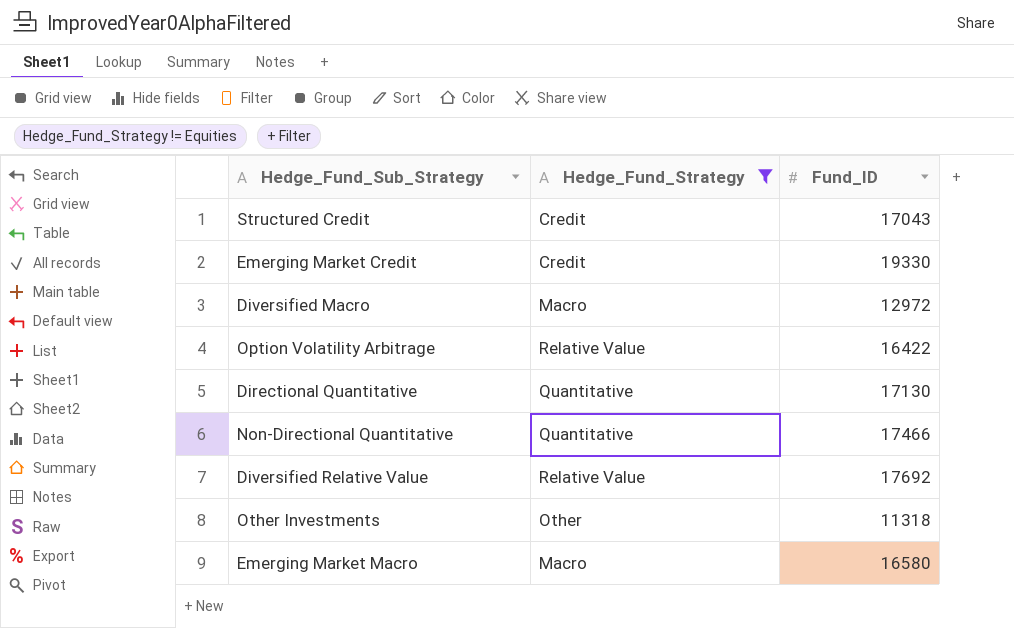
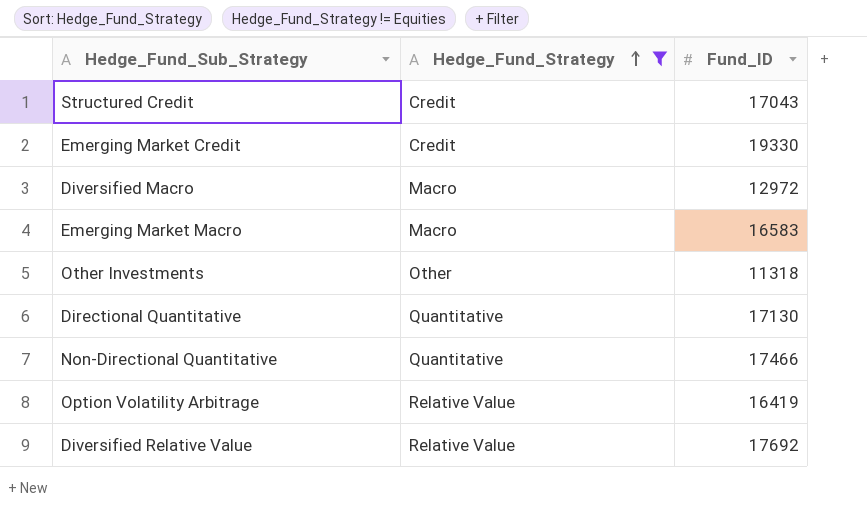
row order: none -> Hedge_Fund_Strategy ascending
Emerging Market Macro | Fund_ID: 16580 -> 16583
Option Volatility Arbitrage | Fund_ID: 16422 -> 16419

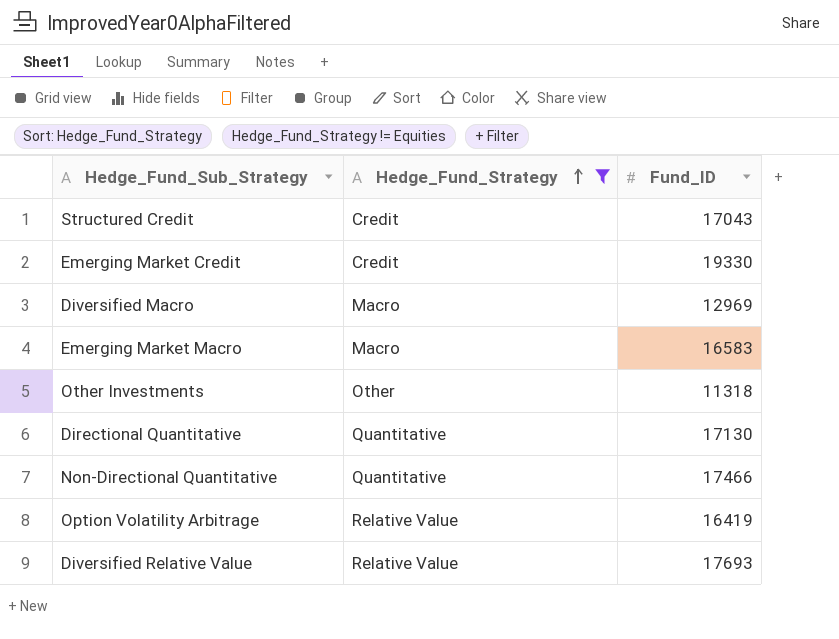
Diversified Macro | Fund_ID: 12972 -> 12969
Diversified Relative Value | Fund_ID: 17692 -> 17693

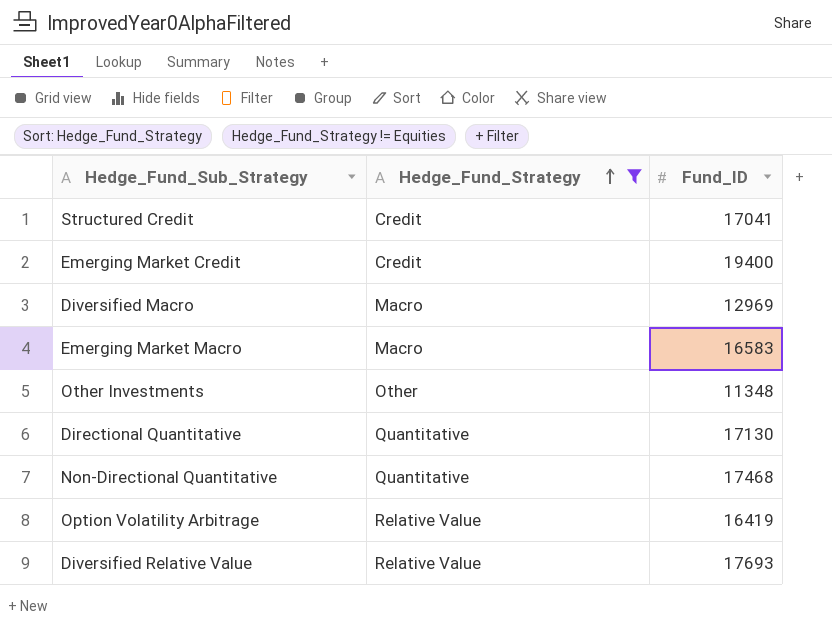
Structured Credit | Fund_ID: 17043 -> 17041
Emerging Market Credit | Fund_ID: 19330 -> 19400
Other Investments | Fund_ID: 11318 -> 11348
Non-Directional Quantitative | Fund_ID: 17466 -> 17468

